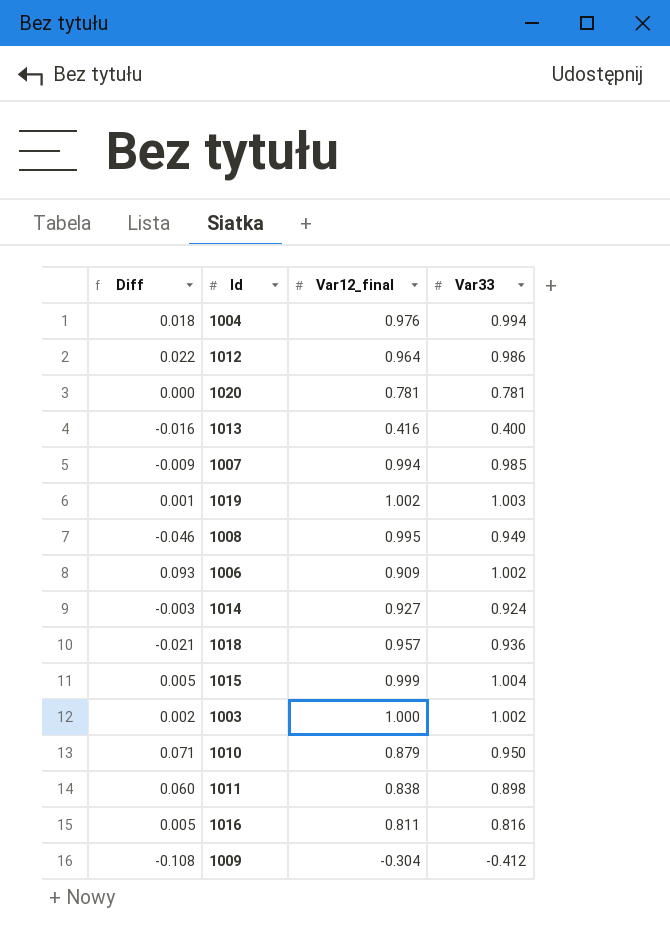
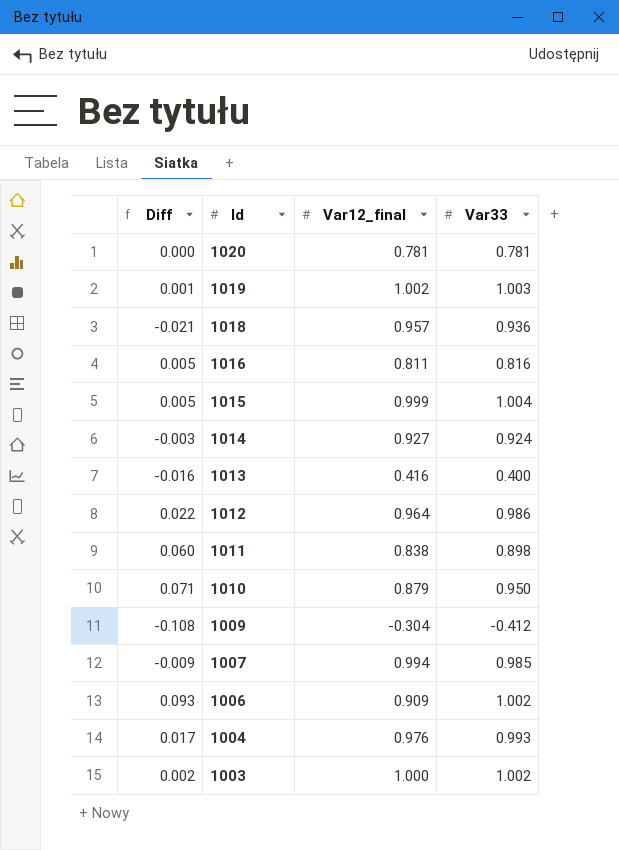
row order: none -> Id descending
row 1008: -0.046 | 0.995 | 0.949 -> none
1004 | Diff: 0.018 -> 0.017
1004 | Var33: 0.994 -> 0.993

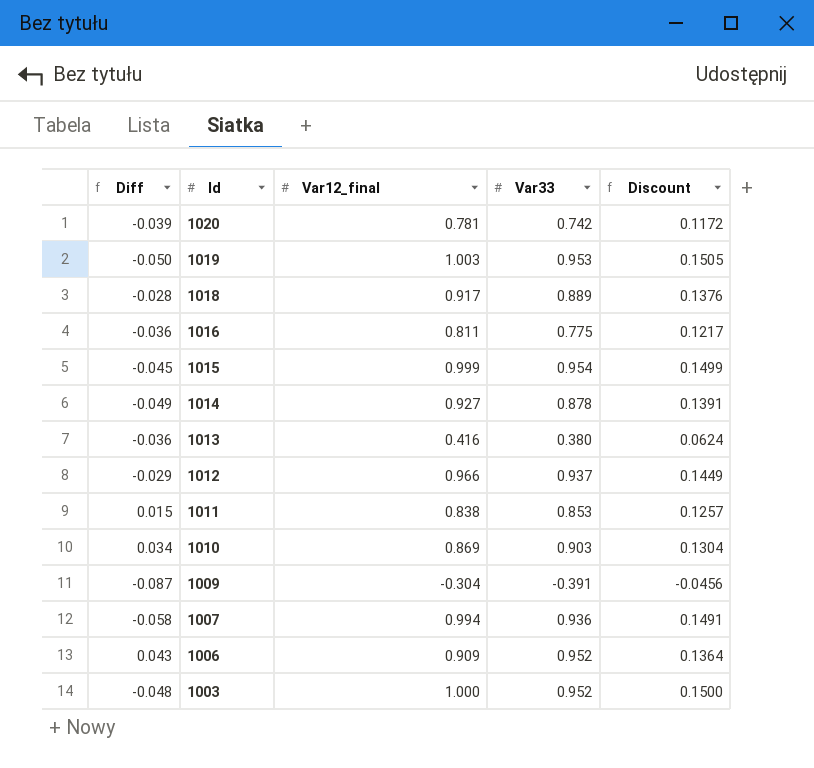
column Discount | formula: none -> [Var12_final] * 0.15
row 1004: 0.017 | 0.976 | 0.993 -> none
1020 | Diff: 0.000 -> -0.039
1020 | Var33: 0.781 -> 0.742
1019 | Diff: 0.001 -> -0.050
1019 | Var12_final: 1.002 -> 1.003
1019 | Var33: 1.003 -> 0.953
1018 | Diff: -0.021 -> -0.028
1018 | Var12_final: 0.957 -> 0.917
1018 | Var33: 0.936 -> 0.889
1016 | Diff: 0.005 -> -0.036
1016 | Var33: 0.816 -> 0.775
1015 | Diff: 0.005 -> -0.045
1015 | Var33: 1.004 -> 0.954
1014 | Diff: -0.003 -> -0.049
1014 | Var33: 0.924 -> 0.878
1013 | Diff: -0.016 -> -0.036
1013 | Var33: 0.400 -> 0.380
1012 | Diff: 0.022 -> -0.029
1012 | Var12_final: 0.964 -> 0.966
1012 | Var33: 0.986 -> 0.937
1011 | Diff: 0.060 -> 0.015
1011 | Var33: 0.898 -> 0.853
1010 | Diff: 0.071 -> 0.034
1010 | Var12_final: 0.879 -> 0.869
1010 | Var33: 0.950 -> 0.903
1009 | Diff: -0.108 -> -0.087
1009 | Var33: -0.412 -> -0.391
1007 | Diff: -0.009 -> -0.058
1007 | Var33: 0.985 -> 0.936
1006 | Diff: 0.093 -> 0.043
1006 | Var33: 1.002 -> 0.952
1003 | Diff: 0.002 -> -0.048
1003 | Var33: 1.002 -> 0.952

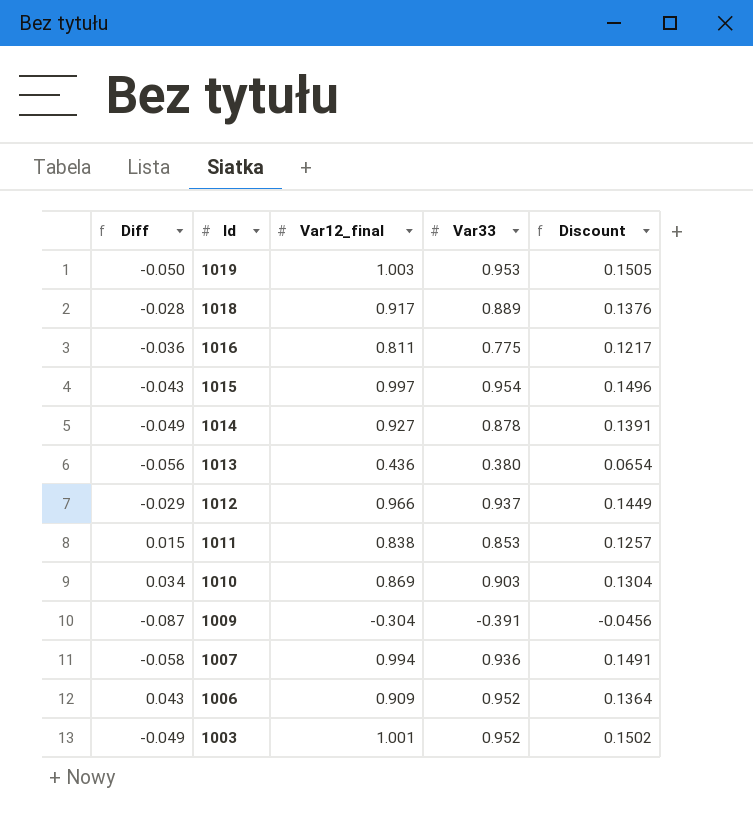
row 1020: -0.039 | 0.781 | 0.742 | 0.1172 -> none
1015 | Diff: -0.045 -> -0.043
1015 | Var12_final: 0.999 -> 0.997
1015 | Discount: 0.1499 -> 0.1496
1013 | Diff: -0.036 -> -0.056
1013 | Var12_final: 0.416 -> 0.436
1013 | Discount: 0.0624 -> 0.0654
1003 | Diff: -0.048 -> -0.049
1003 | Var12_final: 1.000 -> 1.001
1003 | Discount: 0.1500 -> 0.1502

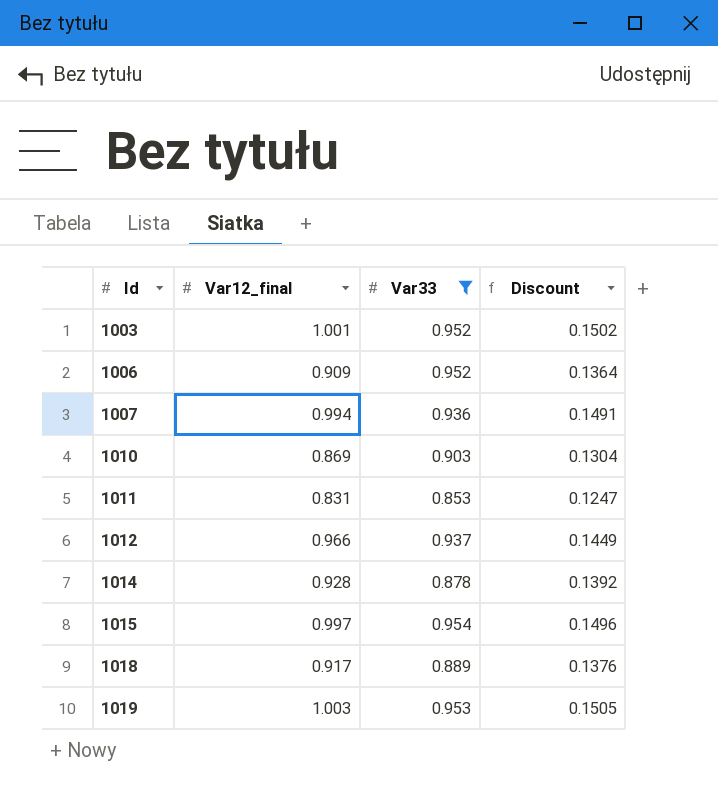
filter: none -> Var33 >= 0.853
row order: Id descending -> Id ascending
column Diff | formula: [Var33] - [Var12_final] -> none
1011 | Var12_final: 0.838 -> 0.831
1011 | Discount: 0.1257 -> 0.1247
1014 | Var12_final: 0.927 -> 0.928
1014 | Discount: 0.1391 -> 0.1392

